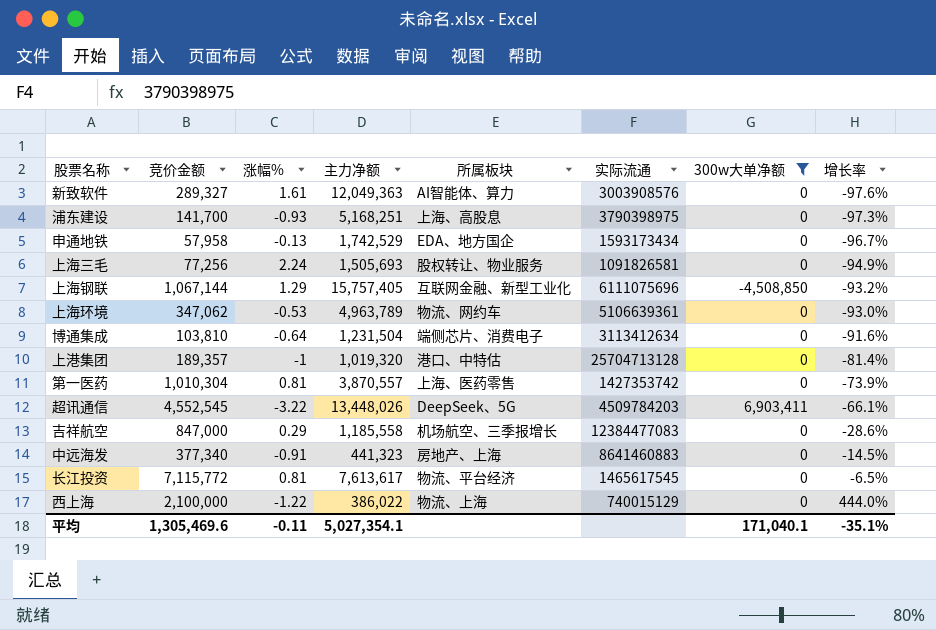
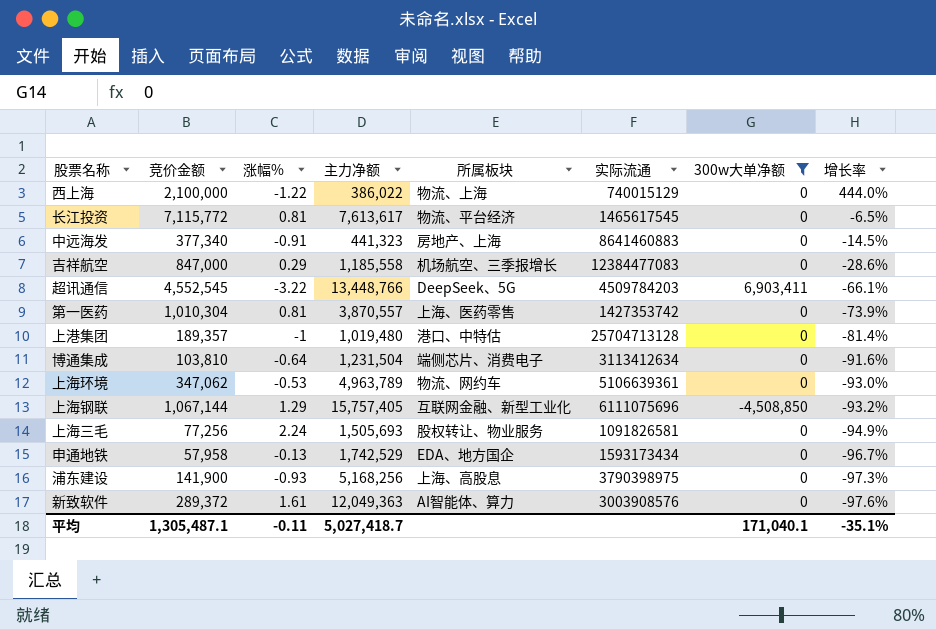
row order: 增长率 ascending -> 增长率 descending
超讯通信 | 主力净额: 13,448,026 -> 13,448,766
上港集团 | 主力净额: 1,019,320 -> 1,019,480
浦东建设 | 竞价金额: 141,700 -> 141,900
浦东建设 | 主力净额: 5,168,251 -> 5,168,256
新致软件 | 竞价金额: 289,327 -> 289,372
平均 | 竞价金额: 1,305,469.6 -> 1,305,487.1
平均 | 主力净额: 5,027,354.1 -> 5,027,418.7

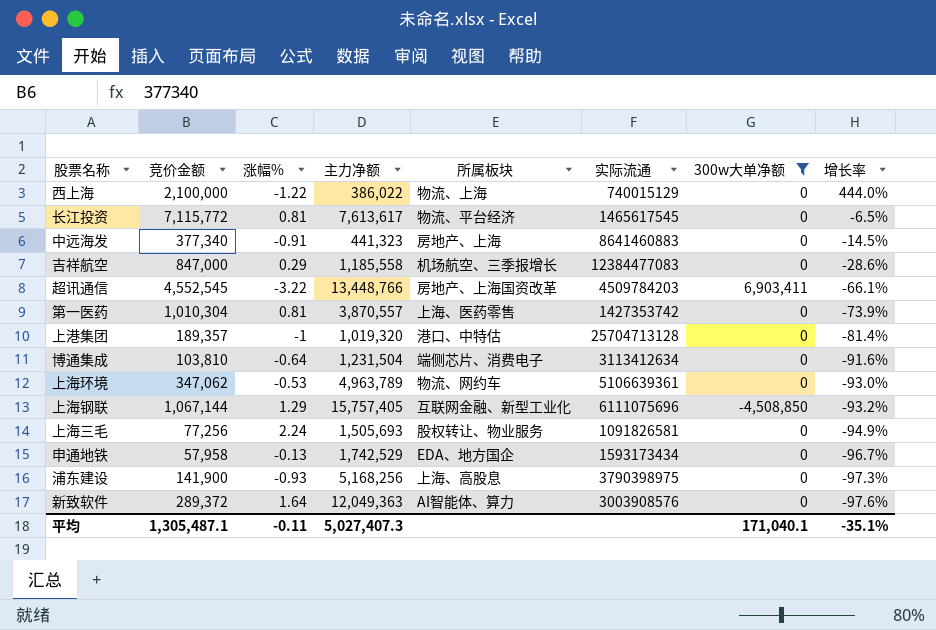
超讯通信 | 所属板块: DeepSeek、5G -> 房地产、上海国资改革
上港集团 | 主力净额: 1,019,480 -> 1,019,320
新致软件 | 涨幅%: 1.61 -> 1.64
平均 | 主力净额: 5,027,418.7 -> 5,027,407.3

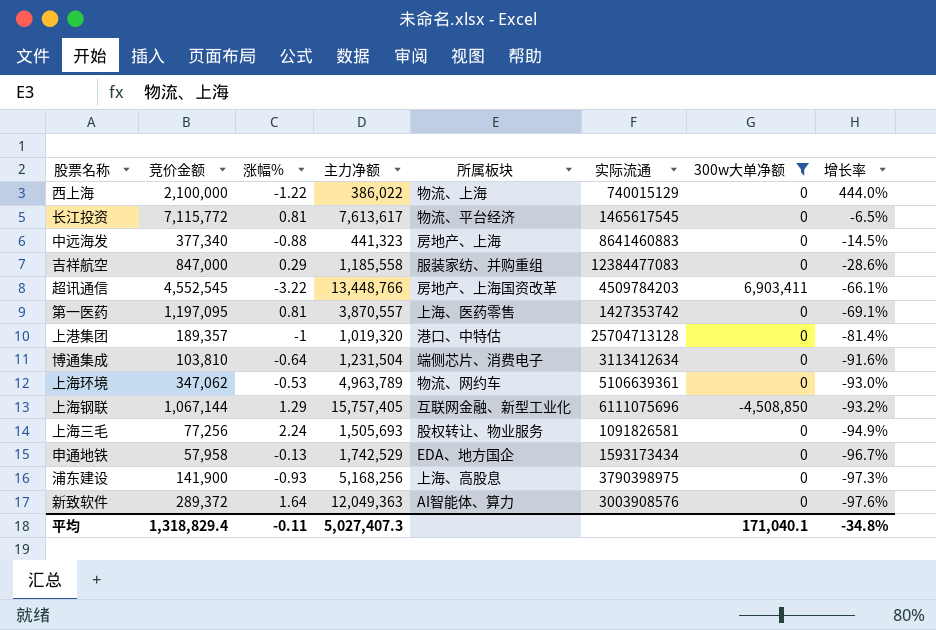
中远海发 | 涨幅%: -0.91 -> -0.88
吉祥航空 | 所属板块: 机场航空、三季报增长 -> 服装家纺、并购重组
第一医药 | 竞价金额: 1,010,304 -> 1,197,095
第一医药 | 增长率: -73.9% -> -69.1%
平均 | 竞价金额: 1,305,487.1 -> 1,318,829.4
平均 | 增长率: -35.1% -> -34.8%

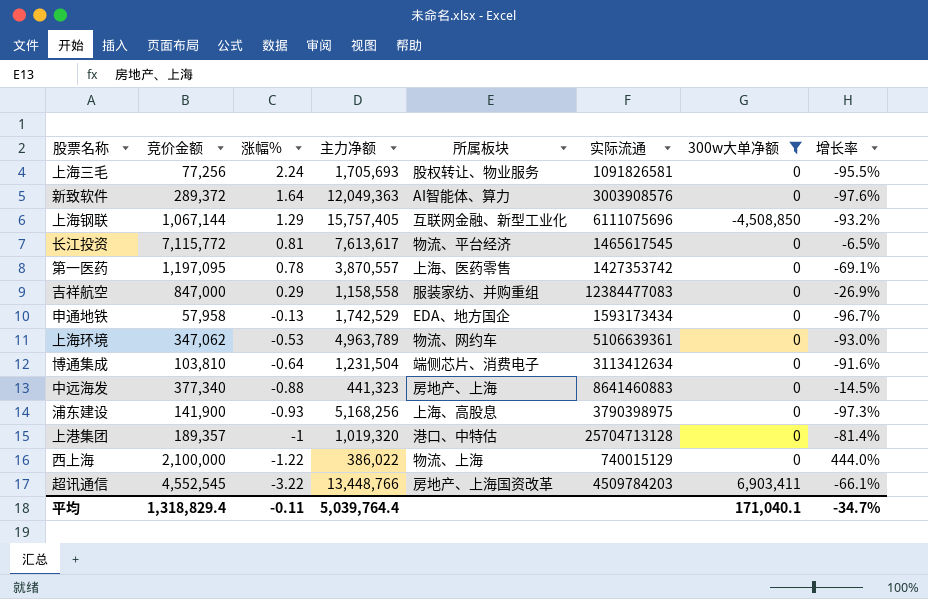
row order: 增长率 descending -> 涨幅% descending
上海三毛 | 主力净额: 1,505,693 -> 1,705,693
上海三毛 | 增长率: -94.9% -> -95.5%
第一医药 | 涨幅%: 0.81 -> 0.78
吉祥航空 | 主力净额: 1,185,558 -> 1,158,558
吉祥航空 | 增长率: -28.6% -> -26.9%
平均 | 主力净额: 5,027,407.3 -> 5,039,764.4
平均 | 增长率: -34.8% -> -34.7%

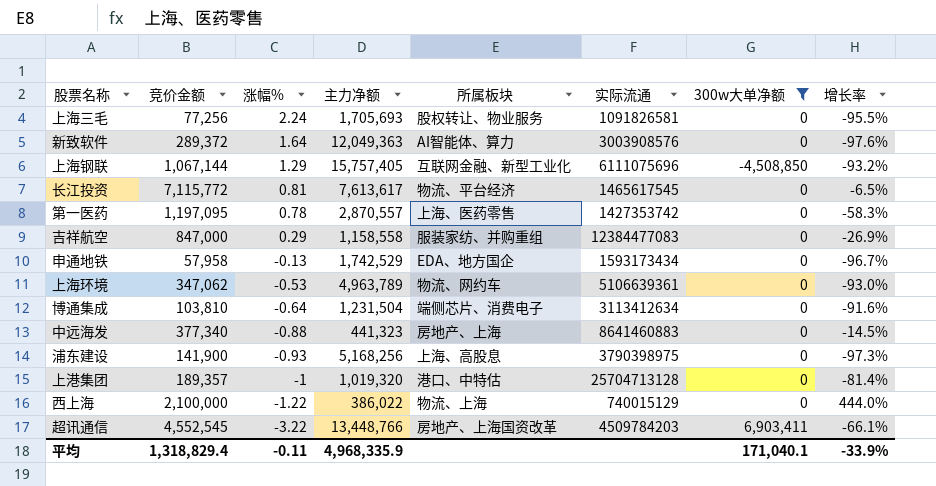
第一医药 | 主力净额: 3,870,557 -> 2,870,557
第一医药 | 增长率: -69.1% -> -58.3%
平均 | 主力净额: 5,039,764.4 -> 4,968,335.9
平均 | 增长率: -34.7% -> -33.9%

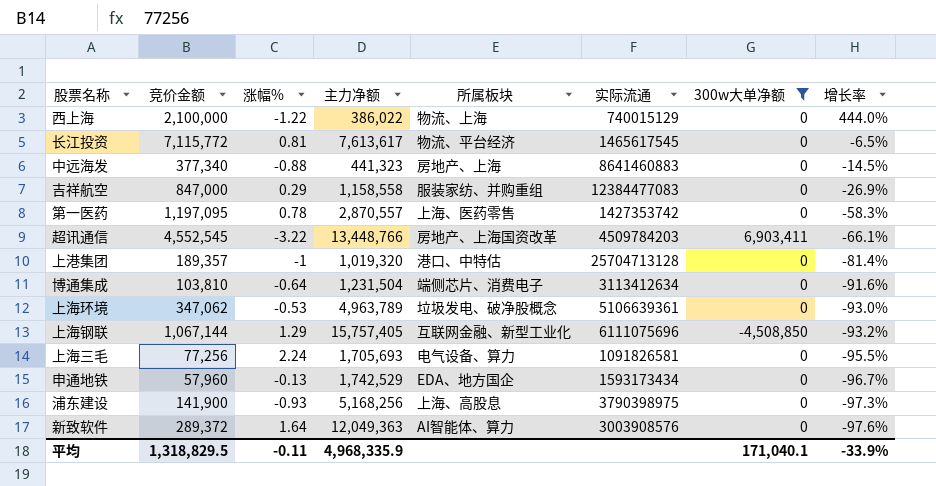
row order: 涨幅% descending -> 增长率 descending
上海环境 | 所属板块: 物流、网约车 -> 垃圾发电、破净股概念
上海三毛 | 所属板块: 股权转让、物业服务 -> 电气设备、算力
申通地铁 | 竞价金额: 57,958 -> 57,960
平均 | 竞价金额: 1,318,829.4 -> 1,318,829.5

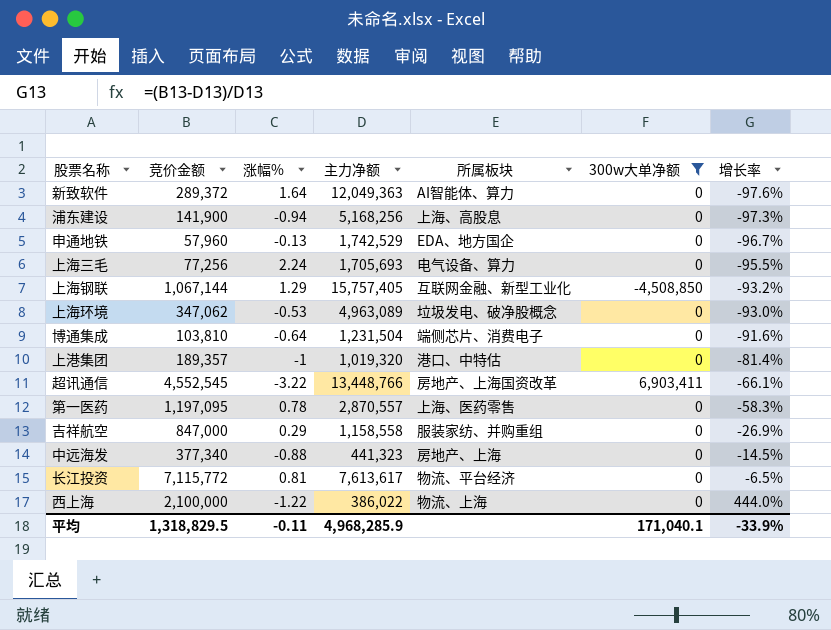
row order: 增长率 descending -> 增长率 ascending
column 实际流通 | position: 6 -> none
浦东建设 | 涨幅%: -0.93 -> -0.94
上海环境 | 主力净额: 4,963,789 -> 4,963,089
平均 | 主力净额: 4,968,335.9 -> 4,968,285.9

